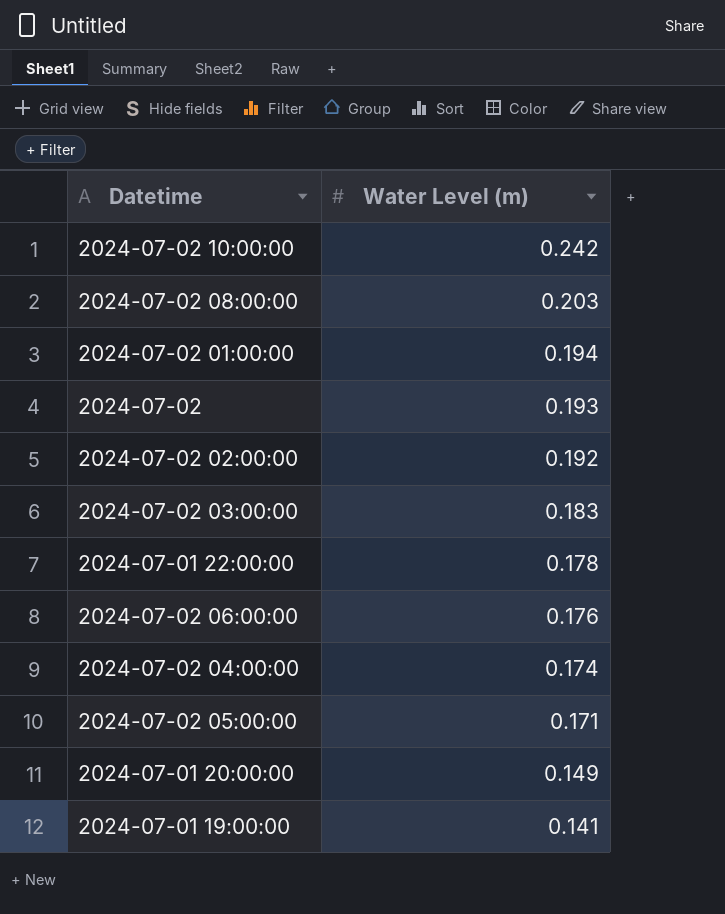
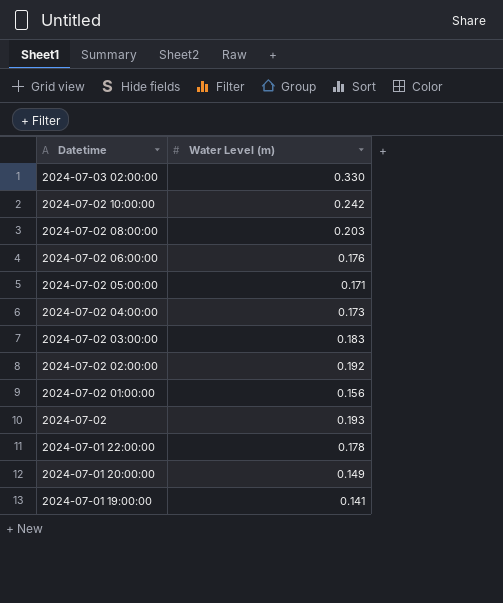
row order: Water Level (m) descending -> Datetime descending
row 2024-07-03 02:00:00: none -> 0.330
2024-07-02 04:00:00 | Water Level (m): 0.174 -> 0.173
2024-07-02 01:00:00 | Water Level (m): 0.194 -> 0.156

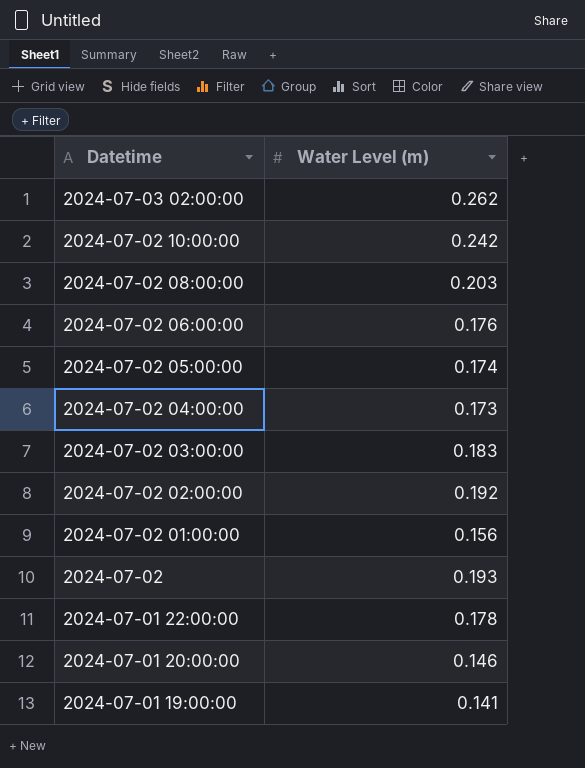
2024-07-03 02:00:00 | Water Level (m): 0.330 -> 0.262
2024-07-02 05:00:00 | Water Level (m): 0.171 -> 0.174
2024-07-01 20:00:00 | Water Level (m): 0.149 -> 0.146

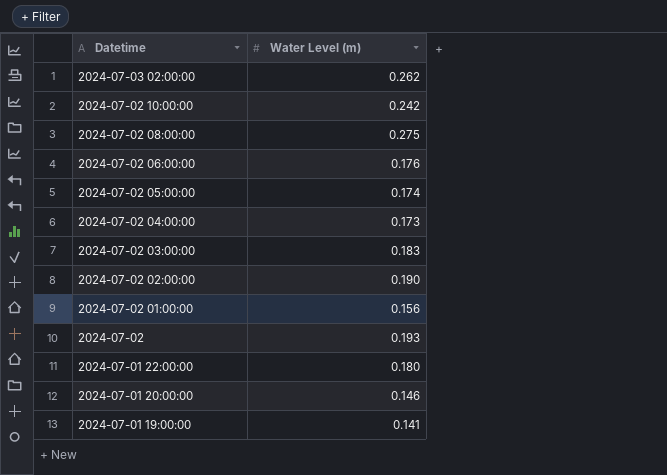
2024-07-02 08:00:00 | Water Level (m): 0.203 -> 0.275
2024-07-02 02:00:00 | Water Level (m): 0.192 -> 0.190
2024-07-01 22:00:00 | Water Level (m): 0.178 -> 0.180

